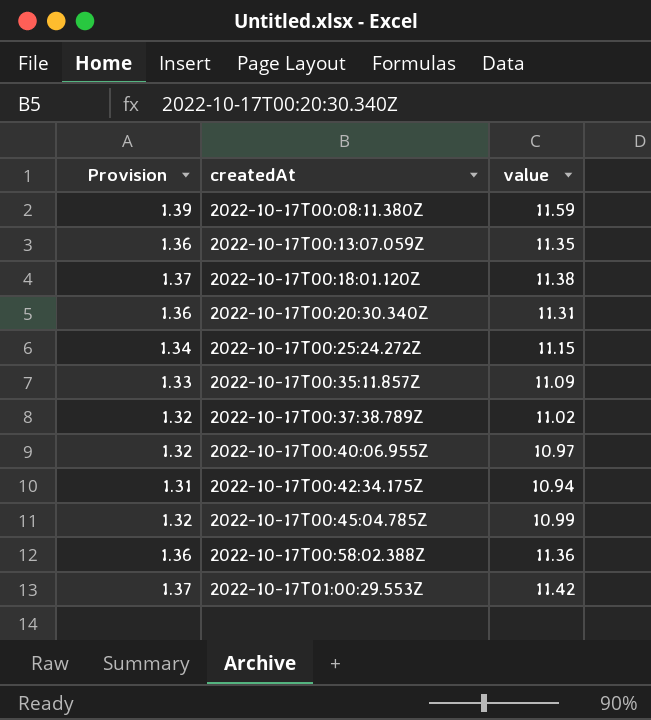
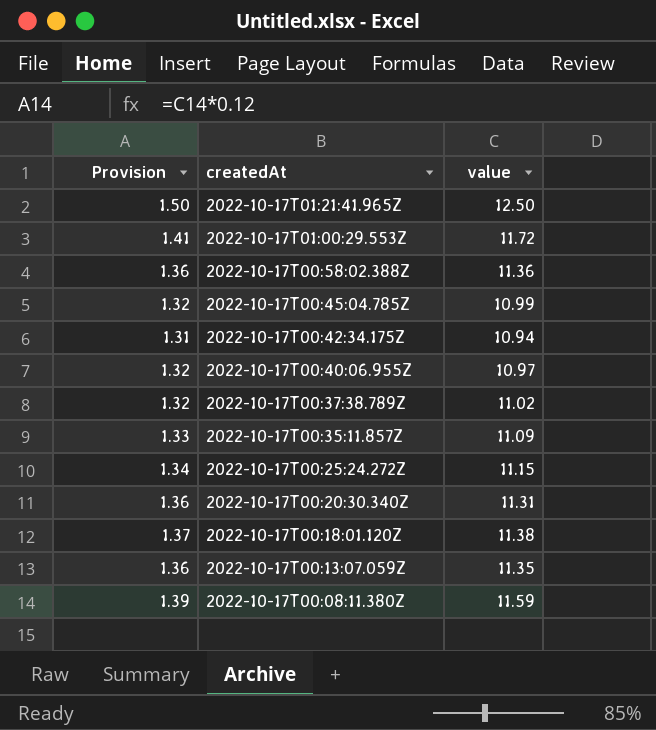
row order: createdAt ascending -> createdAt descending
row 2022-10-17T01:21:41.965Z: none -> 1.50 | 12.50
2022-10-17T01:00:29.553Z | Provision: 1.37 -> 1.41
2022-10-17T01:00:29.553Z | value: 11.42 -> 11.72

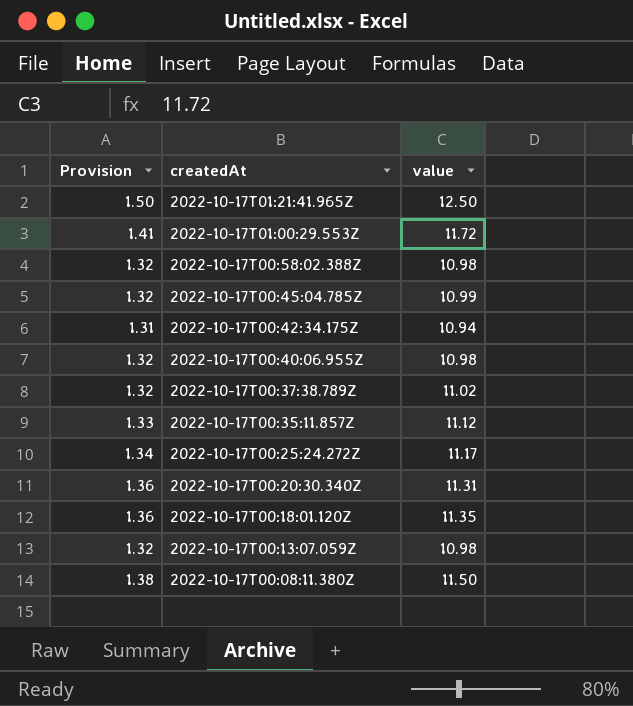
2022-10-17T00:58:02.388Z | Provision: 1.36 -> 1.32
2022-10-17T00:58:02.388Z | value: 11.36 -> 10.98
2022-10-17T00:40:06.955Z | value: 10.97 -> 10.98
2022-10-17T00:35:11.857Z | value: 11.09 -> 11.12
2022-10-17T00:25:24.272Z | value: 11.15 -> 11.17
2022-10-17T00:18:01.120Z | Provision: 1.37 -> 1.36
2022-10-17T00:18:01.120Z | value: 11.38 -> 11.35
2022-10-17T00:13:07.059Z | Provision: 1.36 -> 1.32
2022-10-17T00:13:07.059Z | value: 11.35 -> 10.98
2022-10-17T00:08:11.380Z | Provision: 1.39 -> 1.38
2022-10-17T00:08:11.380Z | value: 11.59 -> 11.50

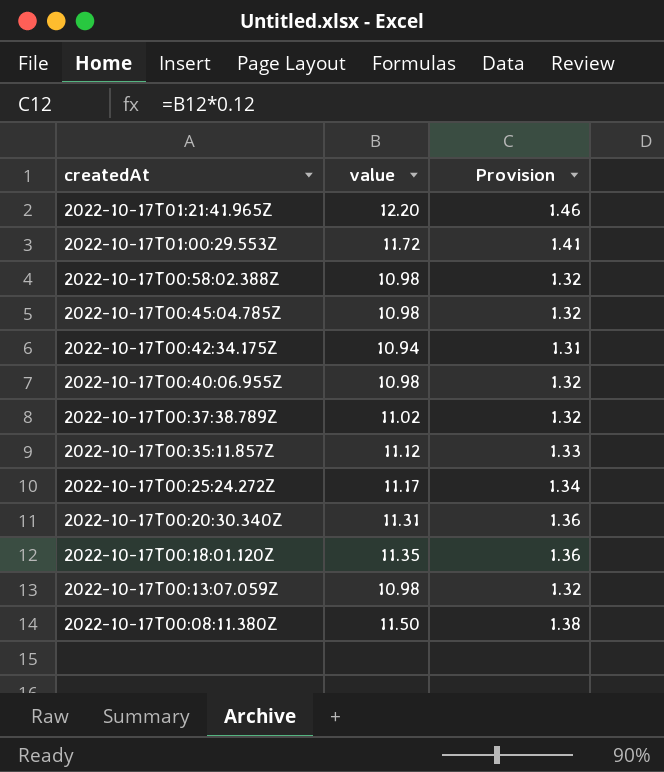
column Provision | position: 1 -> 3
2022-10-17T01:21:41.965Z | value: 12.50 -> 12.20
2022-10-17T01:21:41.965Z | Provision: 1.50 -> 1.46
2022-10-17T00:45:04.785Z | value: 10.99 -> 10.98

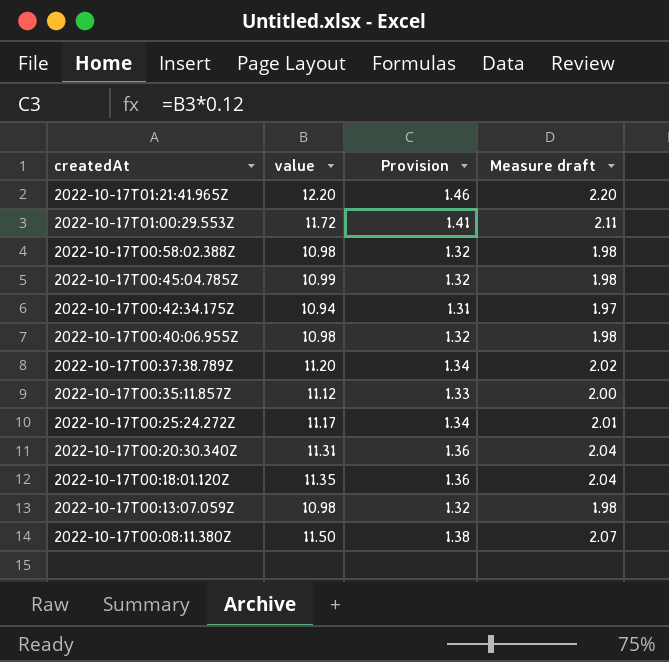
column Measure draft | formula: none -> [value] * 0.18
2022-10-17T00:45:04.785Z | value: 10.98 -> 10.99
2022-10-17T00:37:38.789Z | value: 11.02 -> 11.20
2022-10-17T00:37:38.789Z | Provision: 1.32 -> 1.34

